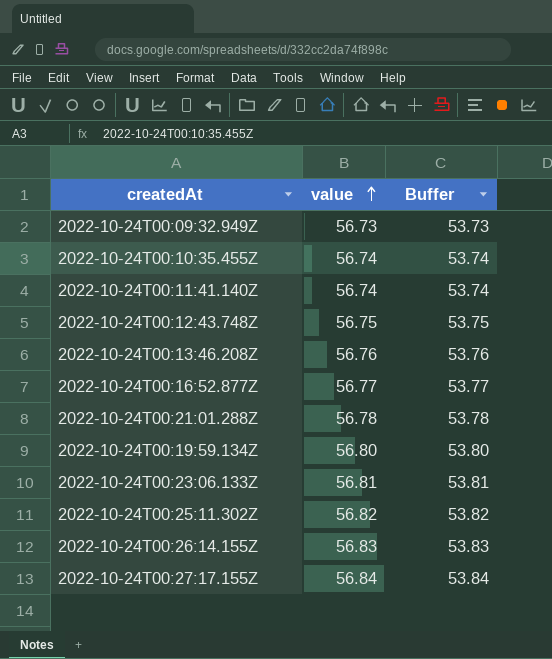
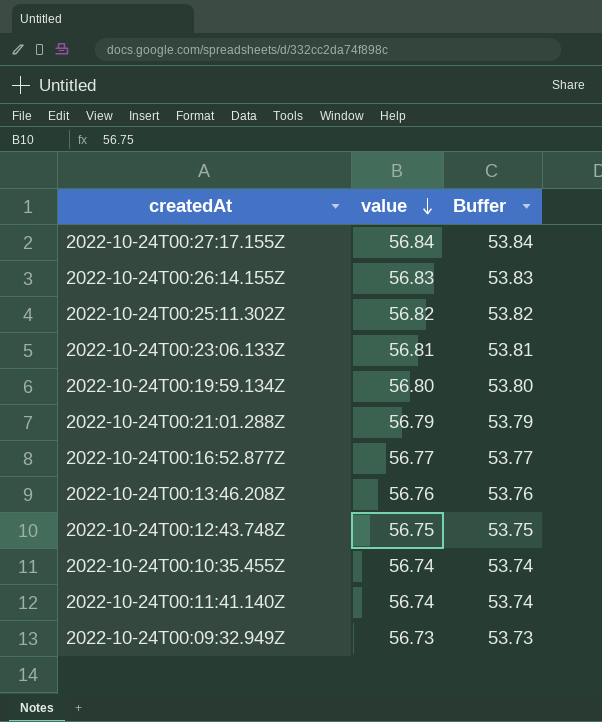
row order: value ascending -> value descending
2022-10-24T00:21:01.288Z | value: 56.78 -> 56.79
2022-10-24T00:21:01.288Z | Buffer: 53.78 -> 53.79

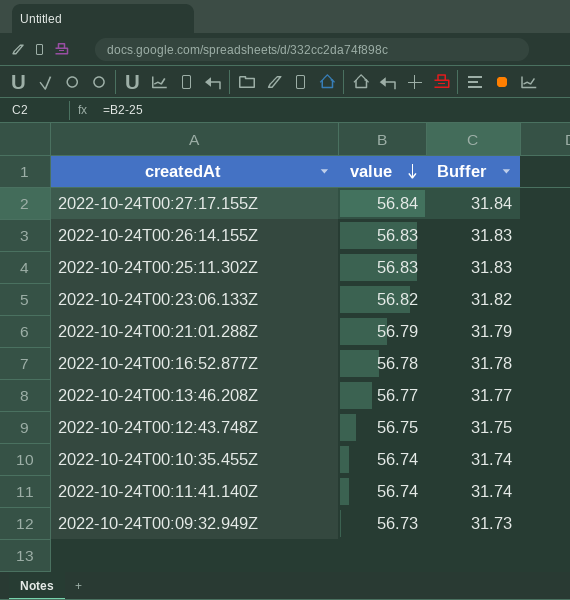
column Buffer | formula: [value] - 3 -> [value] - 25
row 2022-10-24T00:19:59.134Z: 56.80 | 53.80 -> none
2022-10-24T00:25:11.302Z | value: 56.82 -> 56.83
2022-10-24T00:23:06.133Z | value: 56.81 -> 56.82
2022-10-24T00:16:52.877Z | value: 56.77 -> 56.78
2022-10-24T00:13:46.208Z | value: 56.76 -> 56.77

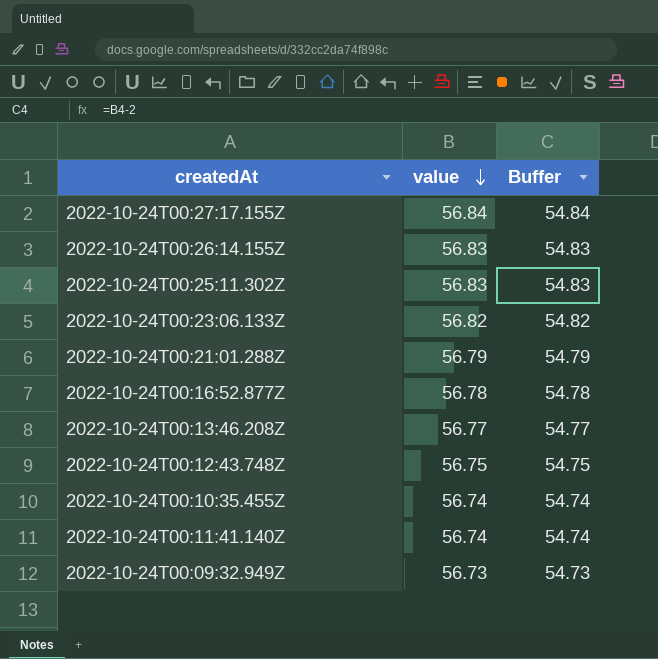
column Buffer | formula: [value] - 25 -> [value] - 2

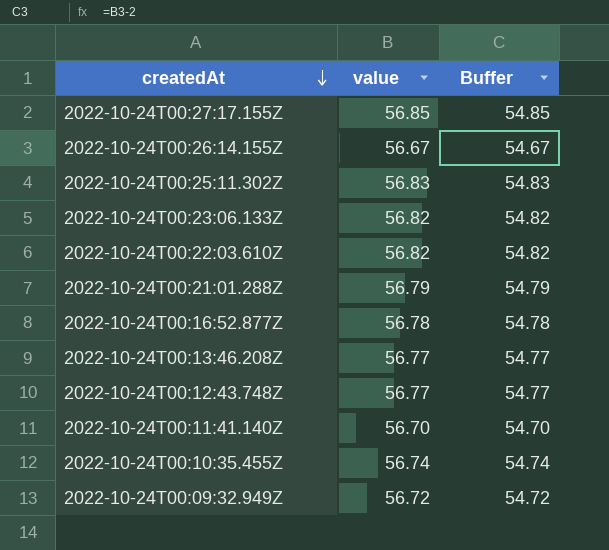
row order: value descending -> createdAt descending
2022-10-24T00:27:17.155Z | value: 56.84 -> 56.85
2022-10-24T00:27:17.155Z | Buffer: 54.84 -> 54.85
2022-10-24T00:26:14.155Z | value: 56.83 -> 56.67
2022-10-24T00:26:14.155Z | Buffer: 54.83 -> 54.67
row 2022-10-24T00:22:03.610Z: none -> 56.82 | 54.82
2022-10-24T00:12:43.748Z | value: 56.75 -> 56.77
2022-10-24T00:12:43.748Z | Buffer: 54.75 -> 54.77
2022-10-24T00:11:41.140Z | value: 56.74 -> 56.70
2022-10-24T00:11:41.140Z | Buffer: 54.74 -> 54.70
2022-10-24T00:09:32.949Z | value: 56.73 -> 56.72
2022-10-24T00:09:32.949Z | Buffer: 54.73 -> 54.72

